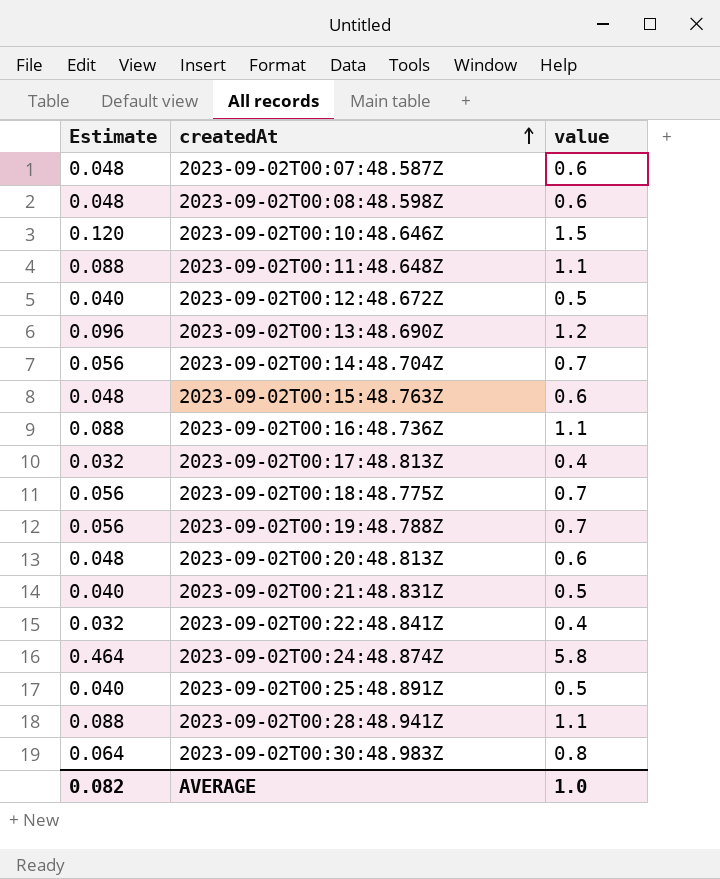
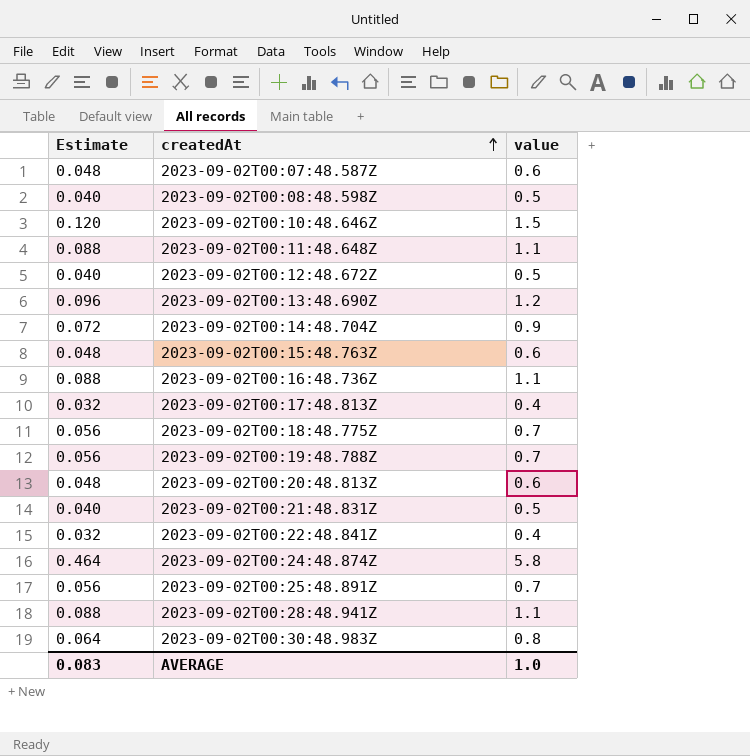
2023-09-02T00:08:48.598Z | Estimate: 0.048 -> 0.040
2023-09-02T00:08:48.598Z | value: 0.6 -> 0.5
2023-09-02T00:14:48.704Z | Estimate: 0.056 -> 0.072
2023-09-02T00:14:48.704Z | value: 0.7 -> 0.9
2023-09-02T00:25:48.891Z | Estimate: 0.040 -> 0.056
2023-09-02T00:25:48.891Z | value: 0.5 -> 0.7
AVERAGE | Estimate: 0.082 -> 0.083

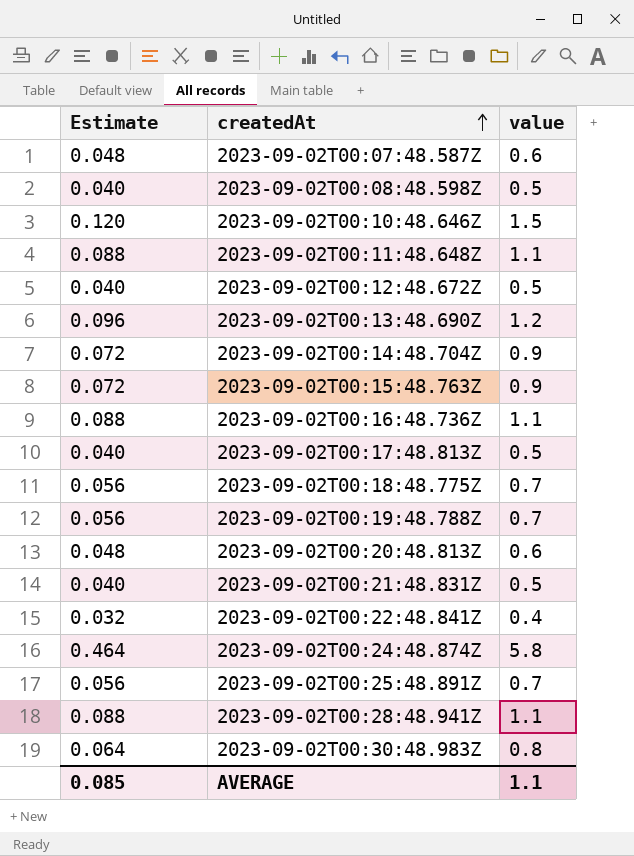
2023-09-02T00:15:48.763Z | Estimate: 0.048 -> 0.072
2023-09-02T00:15:48.763Z | value: 0.6 -> 0.9
2023-09-02T00:17:48.813Z | Estimate: 0.032 -> 0.040
2023-09-02T00:17:48.813Z | value: 0.4 -> 0.5
AVERAGE | Estimate: 0.083 -> 0.085
AVERAGE | value: 1.0 -> 1.1

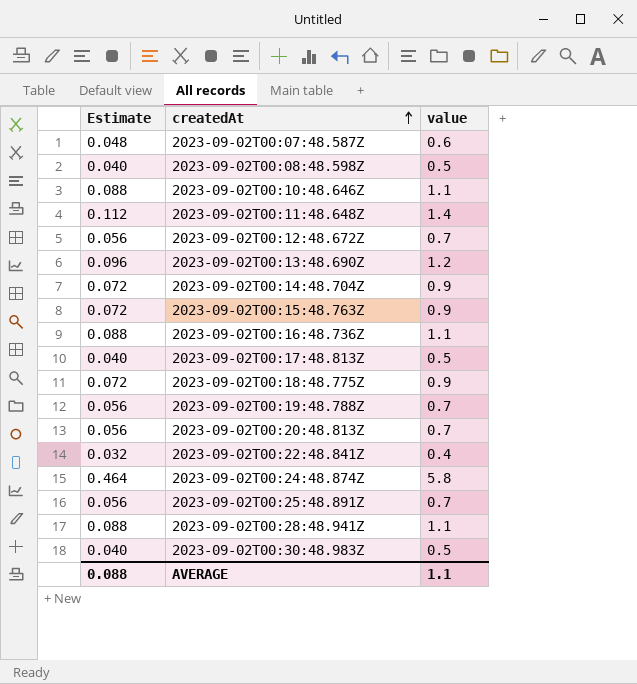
row 2023-09-02T00:21:48.831Z: 0.040 | 0.5 -> none
2023-09-02T00:10:48.646Z | Estimate: 0.120 -> 0.088
2023-09-02T00:10:48.646Z | value: 1.5 -> 1.1
2023-09-02T00:11:48.648Z | Estimate: 0.088 -> 0.112
2023-09-02T00:11:48.648Z | value: 1.1 -> 1.4
2023-09-02T00:12:48.672Z | Estimate: 0.040 -> 0.056
2023-09-02T00:12:48.672Z | value: 0.5 -> 0.7
2023-09-02T00:18:48.775Z | Estimate: 0.056 -> 0.072
2023-09-02T00:18:48.775Z | value: 0.7 -> 0.9
2023-09-02T00:20:48.813Z | Estimate: 0.048 -> 0.056
2023-09-02T00:20:48.813Z | value: 0.6 -> 0.7
2023-09-02T00:30:48.983Z | Estimate: 0.064 -> 0.040
2023-09-02T00:30:48.983Z | value: 0.8 -> 0.5
AVERAGE | Estimate: 0.085 -> 0.088

